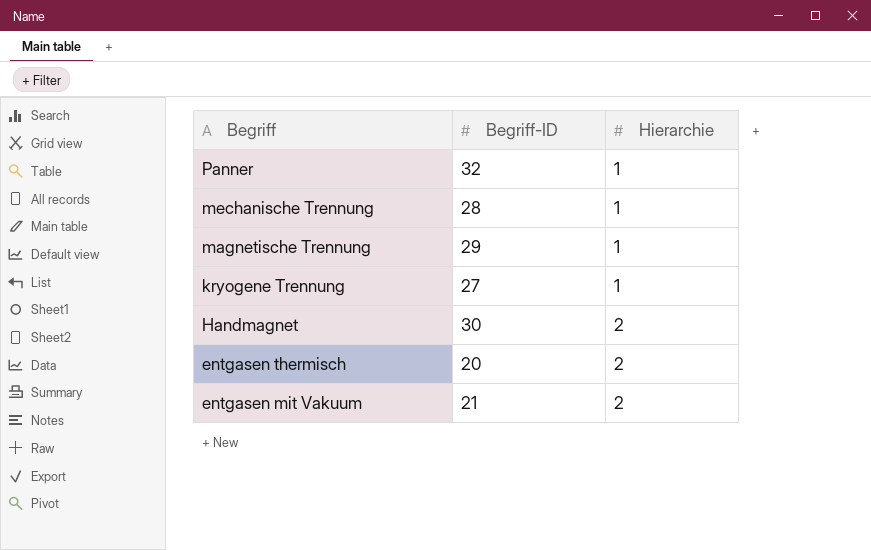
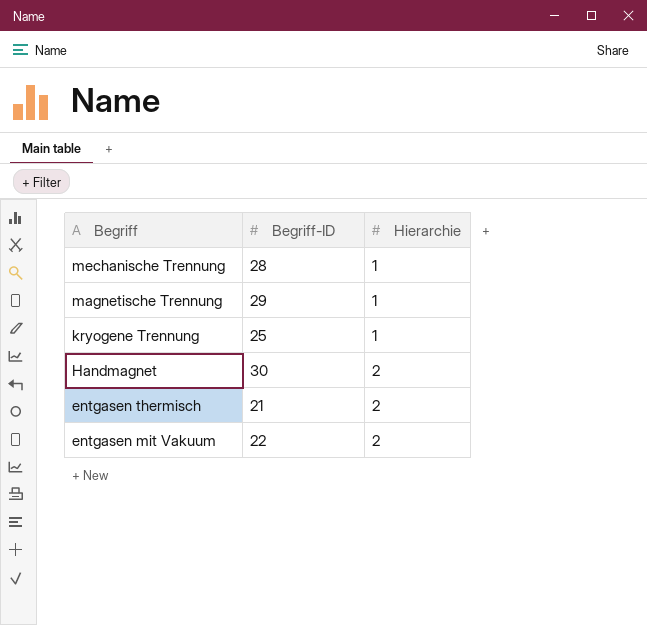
row Panner: 32 | 1 -> none
kryogene Trennung | Begriff-ID: 27 -> 25
entgasen thermisch | Begriff-ID: 20 -> 21
entgasen mit Vakuum | Begriff-ID: 21 -> 22

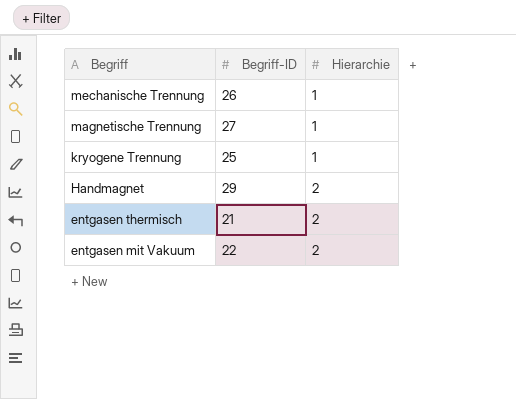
mechanische Trennung | Begriff-ID: 28 -> 26
magnetische Trennung | Begriff-ID: 29 -> 27
Handmagnet | Begriff-ID: 30 -> 29

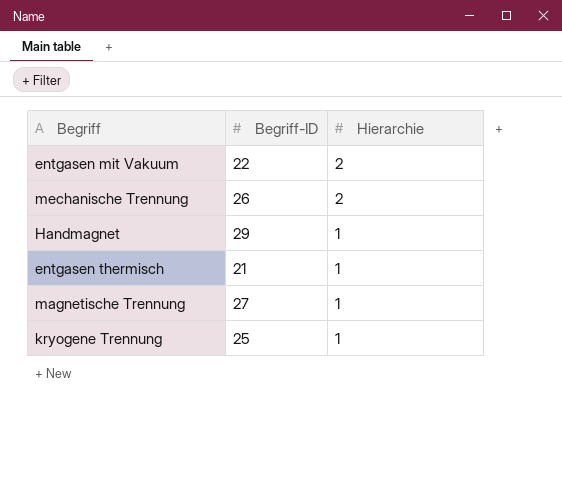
row order: Begriff descending -> Hierarchie descending
mechanische Trennung | Hierarchie: 1 -> 2
Handmagnet | Hierarchie: 2 -> 1
entgasen thermisch | Hierarchie: 2 -> 1

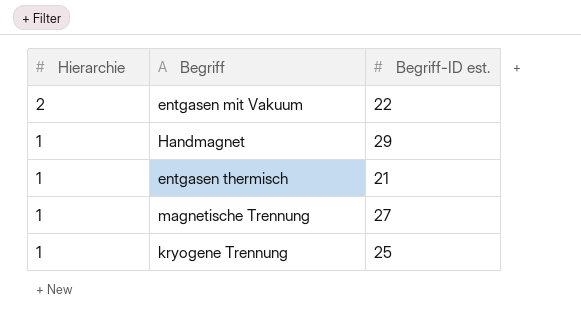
column Hierarchie | position: 3 -> 1
column name: Begriff-ID -> Begriff-ID est.
row mechanische Trennung: 26 | 2 -> none

